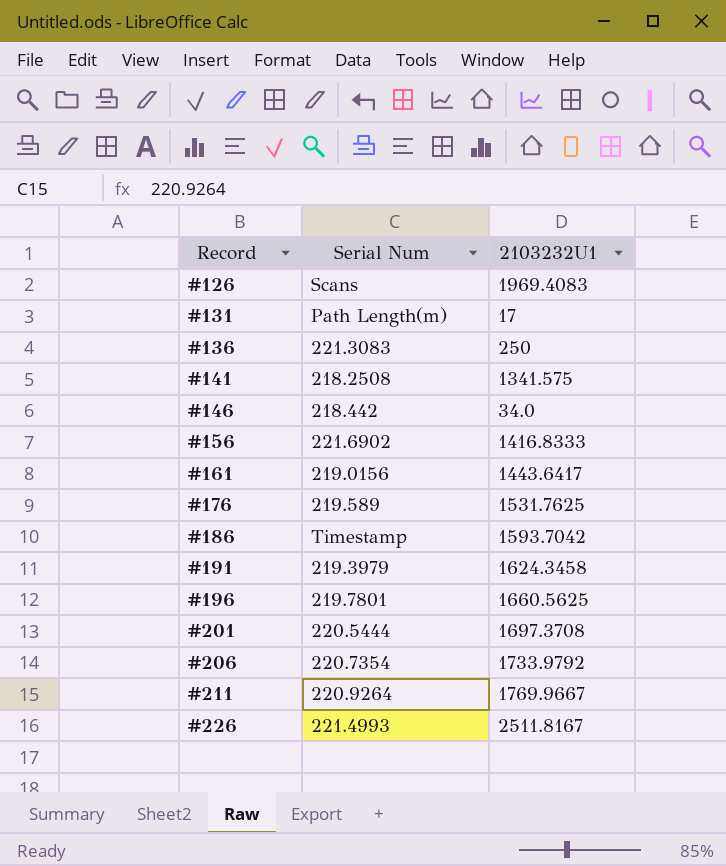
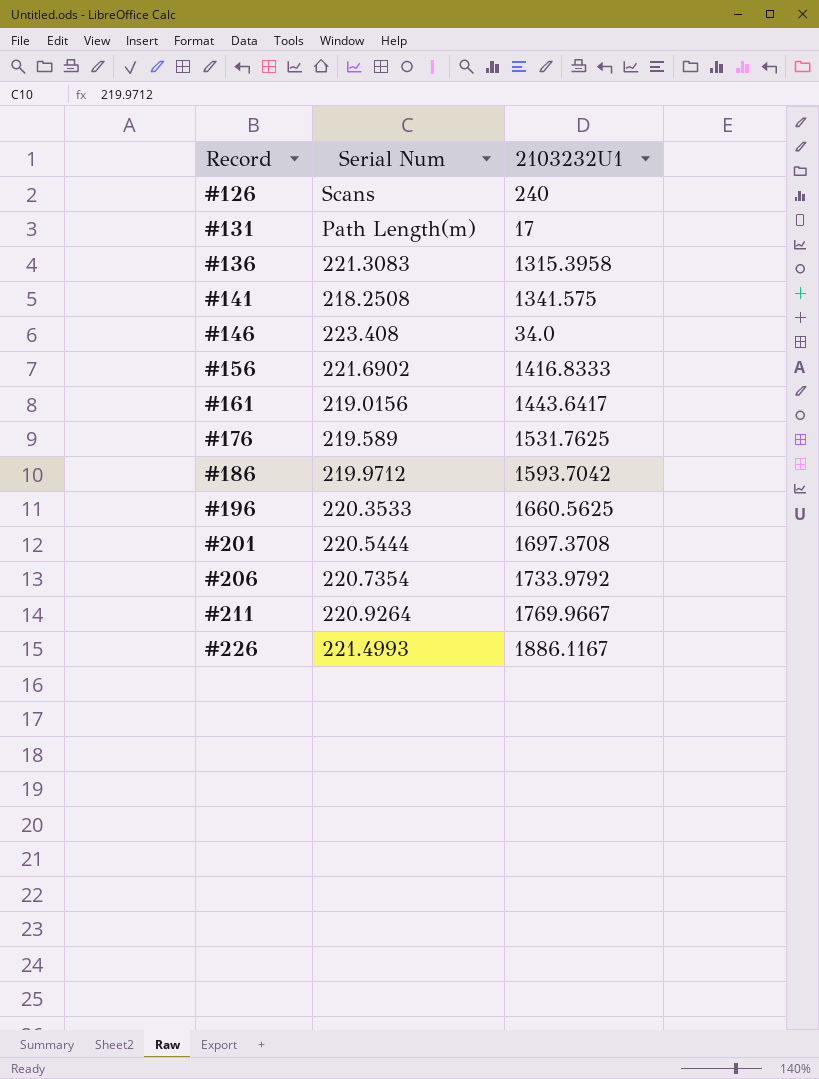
row #191: 219.3979 | 1624.3458 -> none
#126 | 2103232U1: 1969.4083 -> 240
#136 | 2103232U1: 250 -> 1315.3958
#146 | Serial Num: 218.442 -> 223.408
#186 | Serial Num: Timestamp -> 219.9712
#196 | Serial Num: 219.7801 -> 220.3533
#226 | 2103232U1: 2511.8167 -> 1886.1167

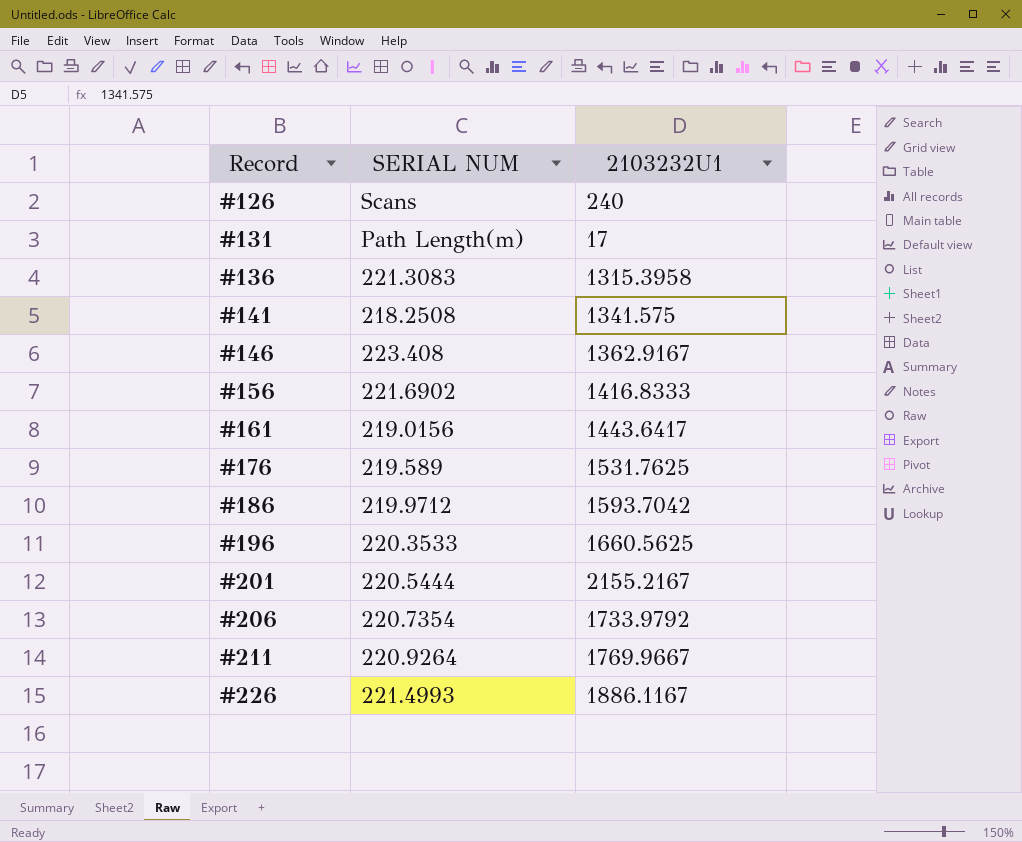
column name: Serial Num -> SERIAL NUM
#146 | 2103232U1: 34.0 -> 1362.9167
#201 | 2103232U1: 1697.3708 -> 2155.2167

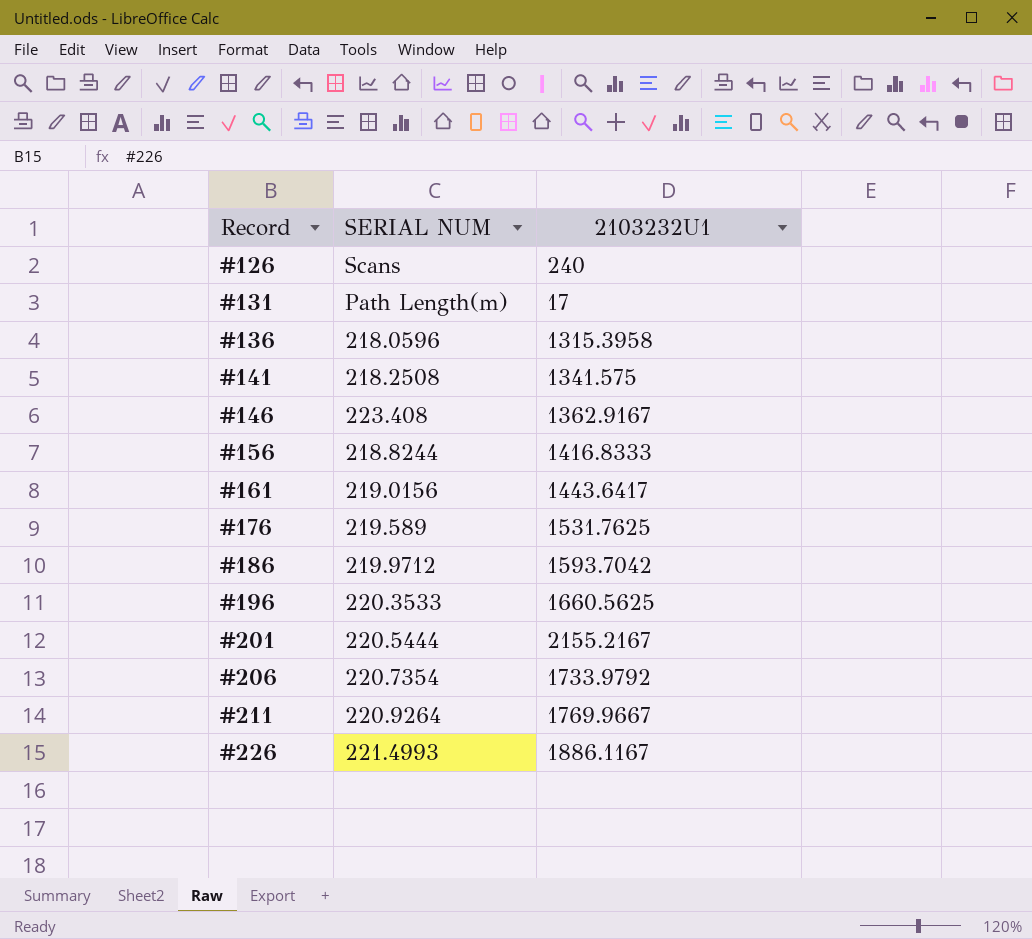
#136 | SERIAL NUM: 221.3083 -> 218.0596
#156 | SERIAL NUM: 221.6902 -> 218.8244

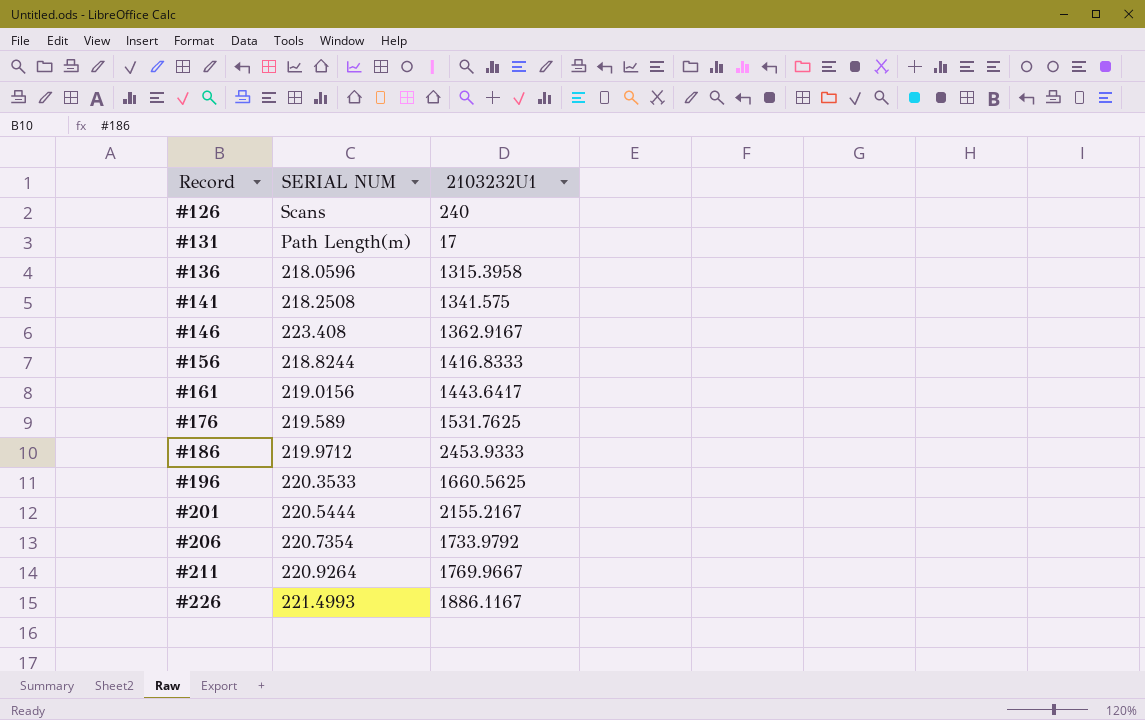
#186 | 2103232U1: 1593.7042 -> 2453.9333

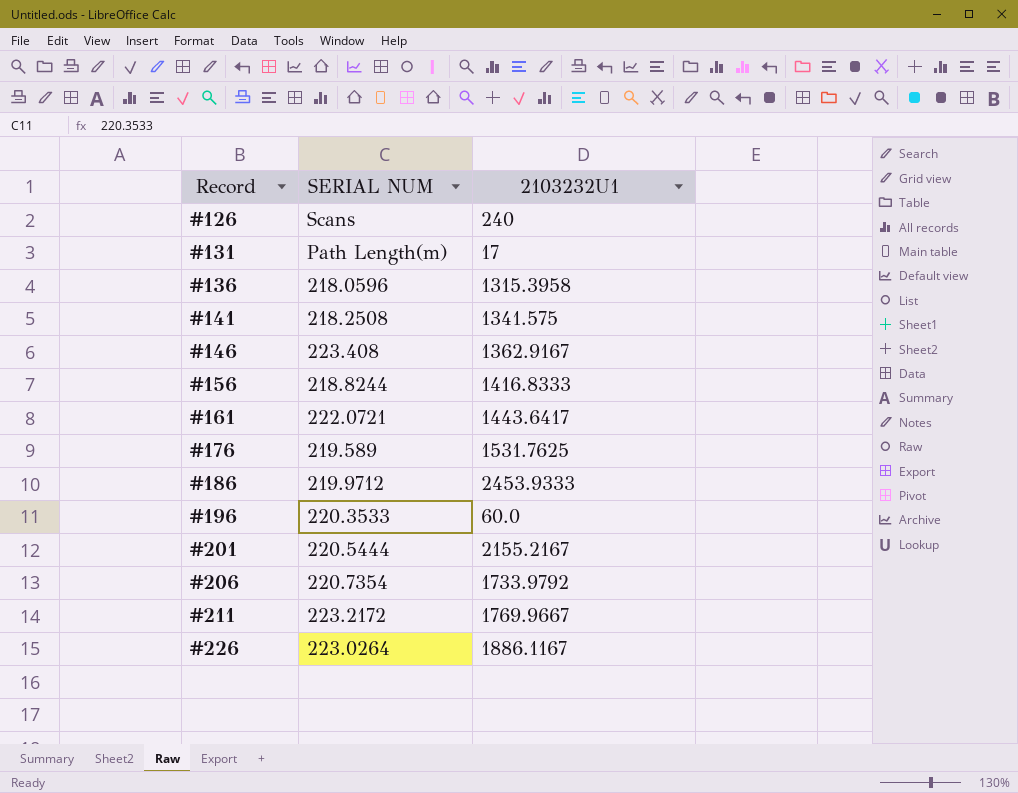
#161 | SERIAL NUM: 219.0156 -> 222.0721
#196 | 2103232U1: 1660.5625 -> 60.0
#211 | SERIAL NUM: 220.9264 -> 223.2172
#226 | SERIAL NUM: 221.4993 -> 223.0264

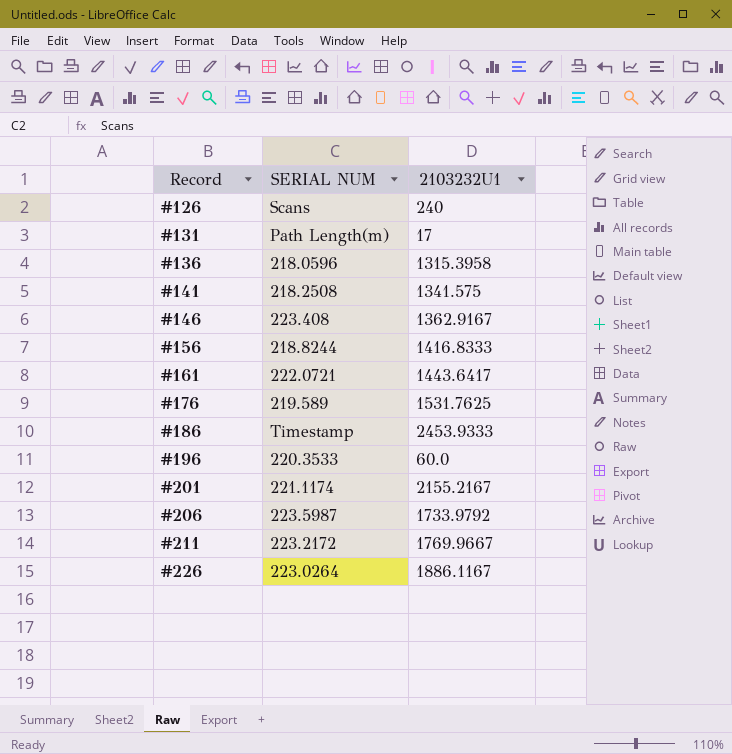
#186 | SERIAL NUM: 219.9712 -> Timestamp
#201 | SERIAL NUM: 220.5444 -> 221.1174
#206 | SERIAL NUM: 220.7354 -> 223.5987

